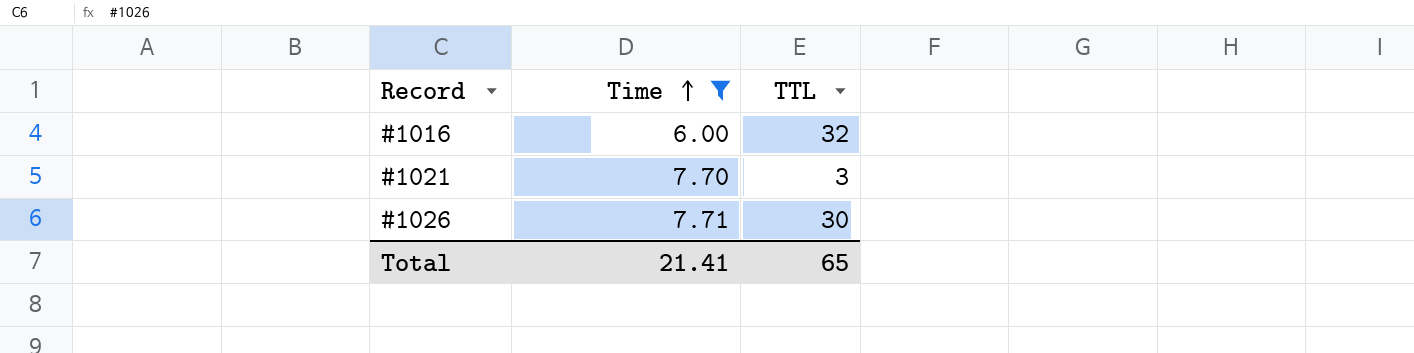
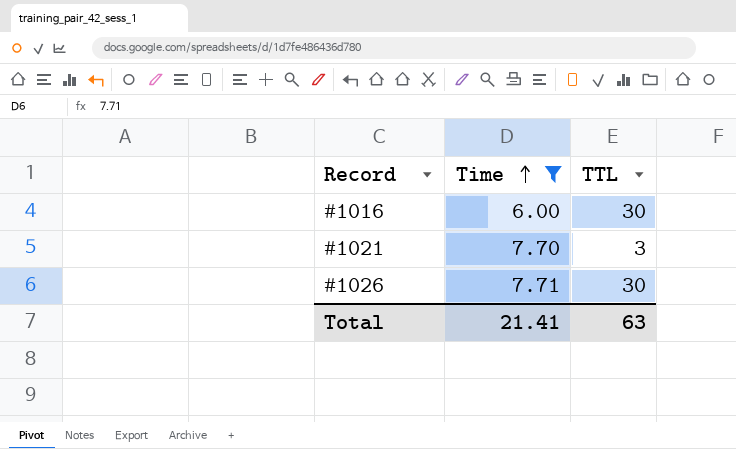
#1016 | TTL: 32 -> 30
Total | TTL: 65 -> 63

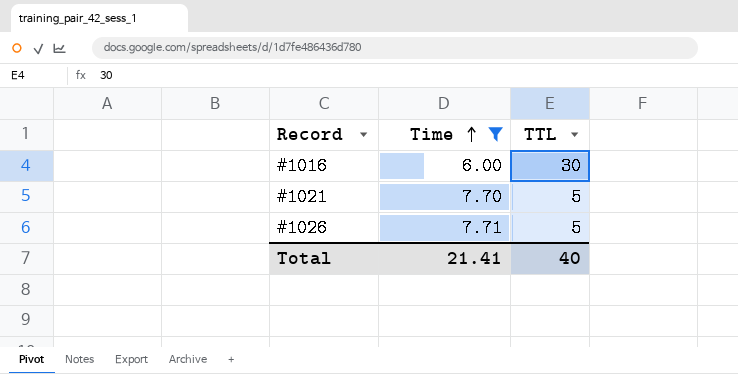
#1021 | TTL: 3 -> 5
#1026 | TTL: 30 -> 5
Total | TTL: 63 -> 40

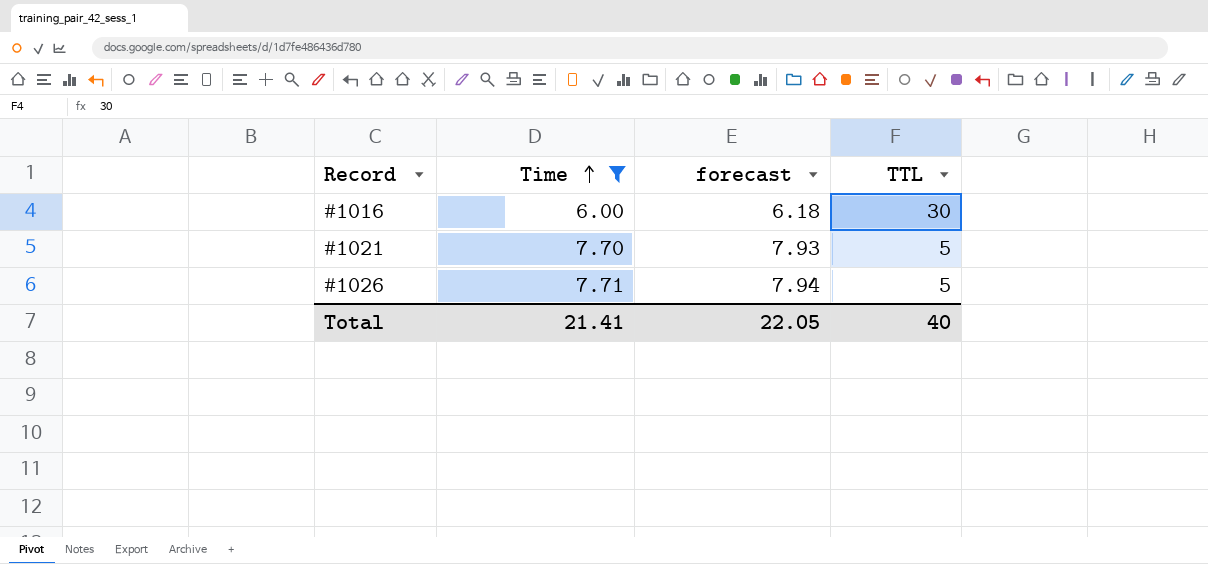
column forecast | formula: none -> [Time] * 1.03

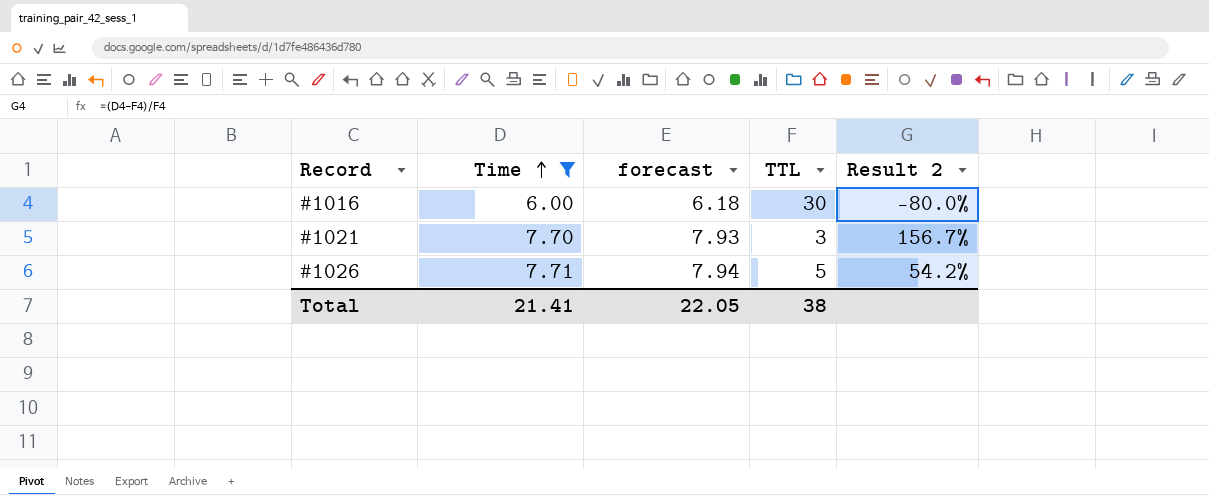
column Result 2 | formula: none -> ([Time] - [TTL]) / [TTL]
#1021 | TTL: 5 -> 3
Total | TTL: 40 -> 38

